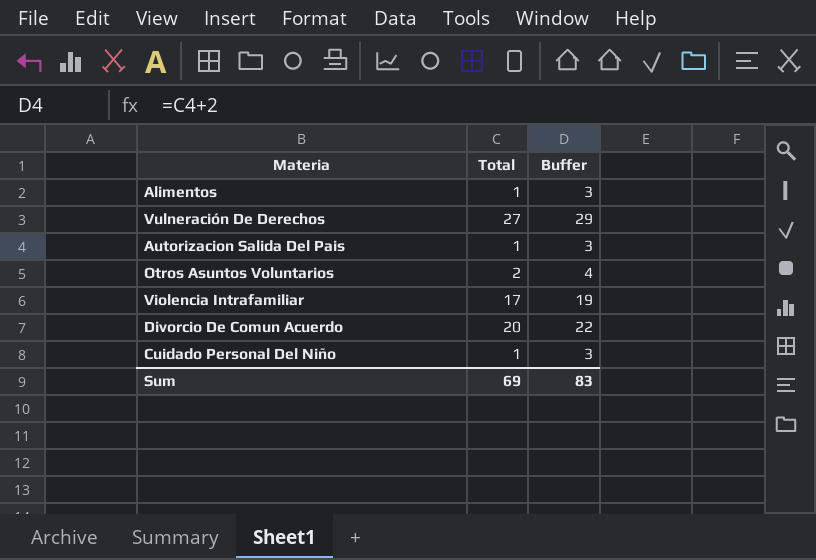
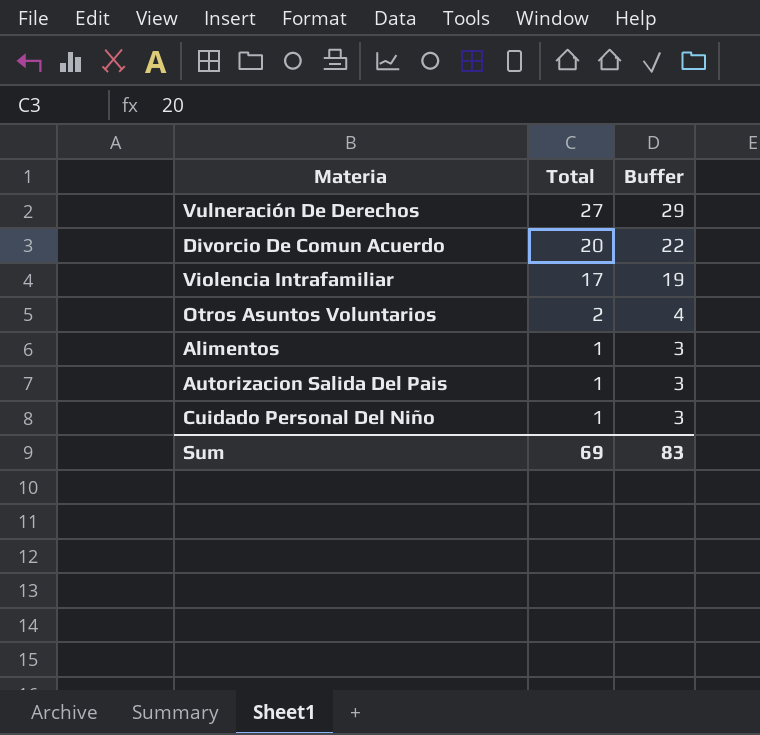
row order: none -> Total descending

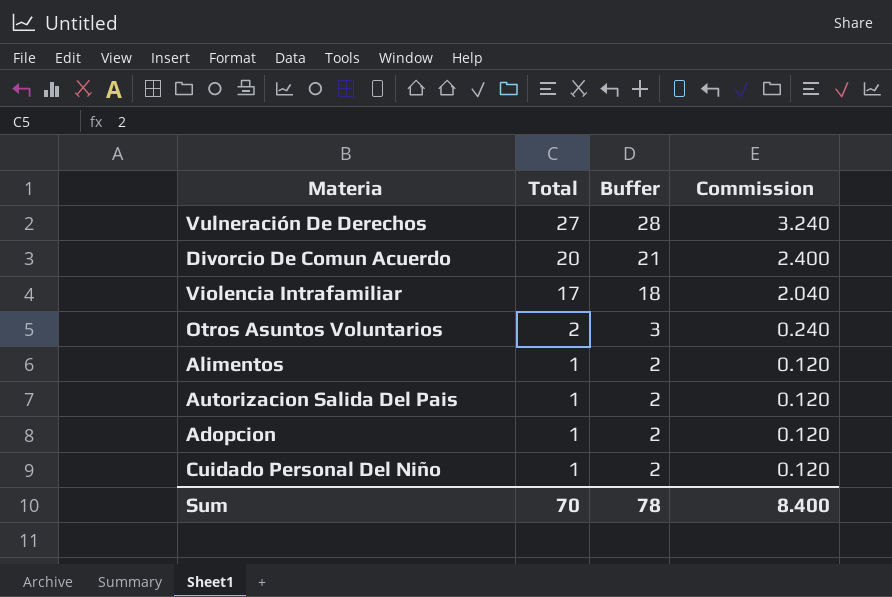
column Buffer | formula: [Total] + 2 -> [Total] + 1
column Commission | formula: none -> [Total] * 0.12
row Adopcion: none -> 1 | 2 | 0.120
Sum | Total: 69 -> 70
Sum | Buffer: 83 -> 78

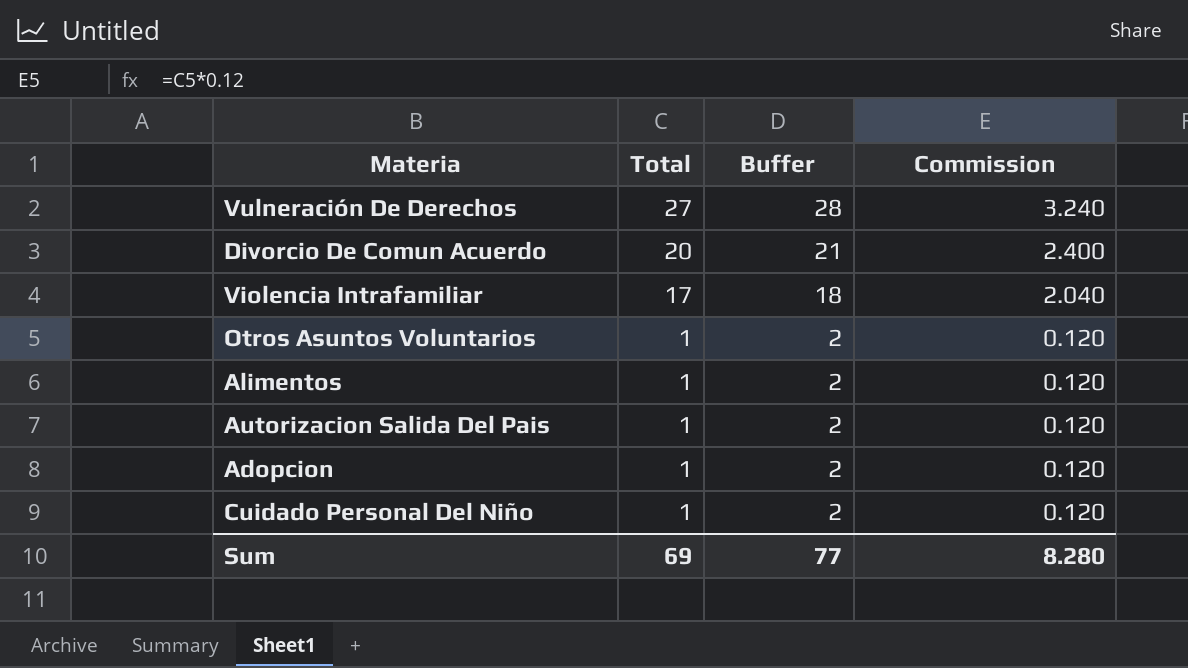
Otros Asuntos Voluntarios | Total: 2 -> 1
Otros Asuntos Voluntarios | Buffer: 3 -> 2
Otros Asuntos Voluntarios | Commission: 0.240 -> 0.120
Sum | Total: 70 -> 69
Sum | Buffer: 78 -> 77
Sum | Commission: 8.400 -> 8.280

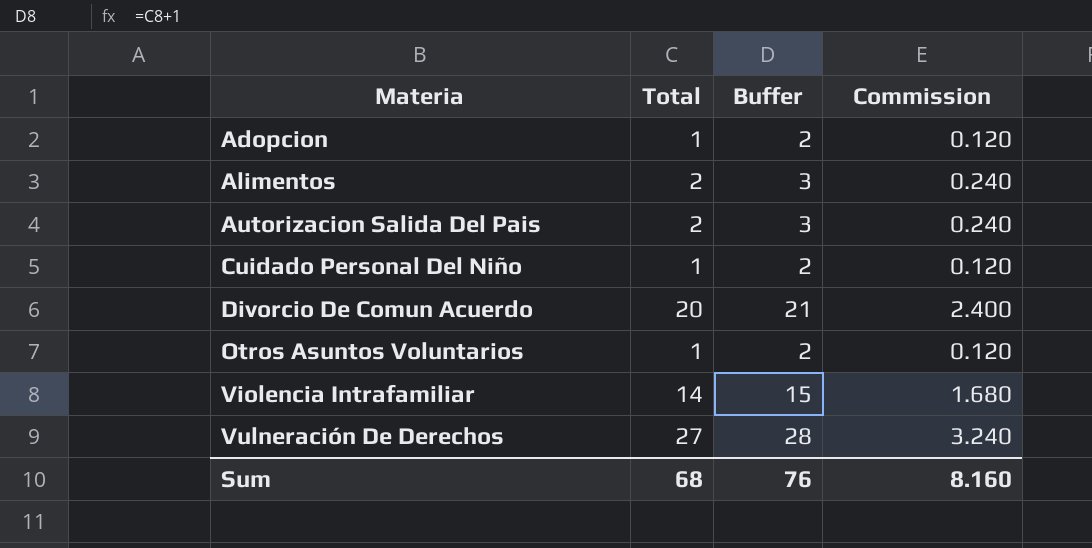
row order: Total descending -> Materia ascending
Alimentos | Total: 1 -> 2
Alimentos | Buffer: 2 -> 3
Alimentos | Commission: 0.120 -> 0.240
Autorizacion Salida Del Pais | Total: 1 -> 2
Autorizacion Salida Del Pais | Buffer: 2 -> 3
Autorizacion Salida Del Pais | Commission: 0.120 -> 0.240
Violencia Intrafamiliar | Total: 17 -> 14
Violencia Intrafamiliar | Buffer: 18 -> 15
Violencia Intrafamiliar | Commission: 2.040 -> 1.680
Sum | Total: 69 -> 68
Sum | Buffer: 77 -> 76
Sum | Commission: 8.280 -> 8.160

